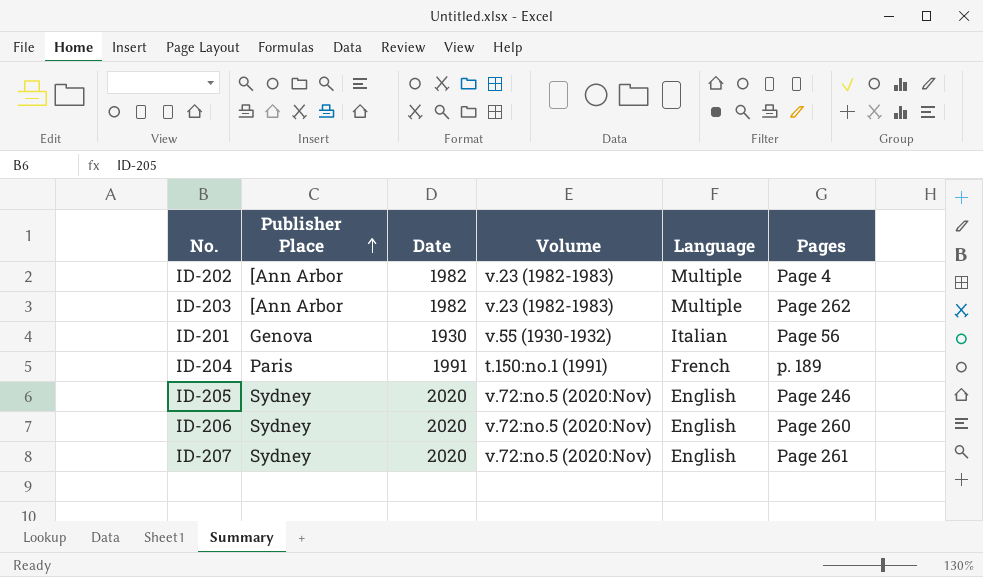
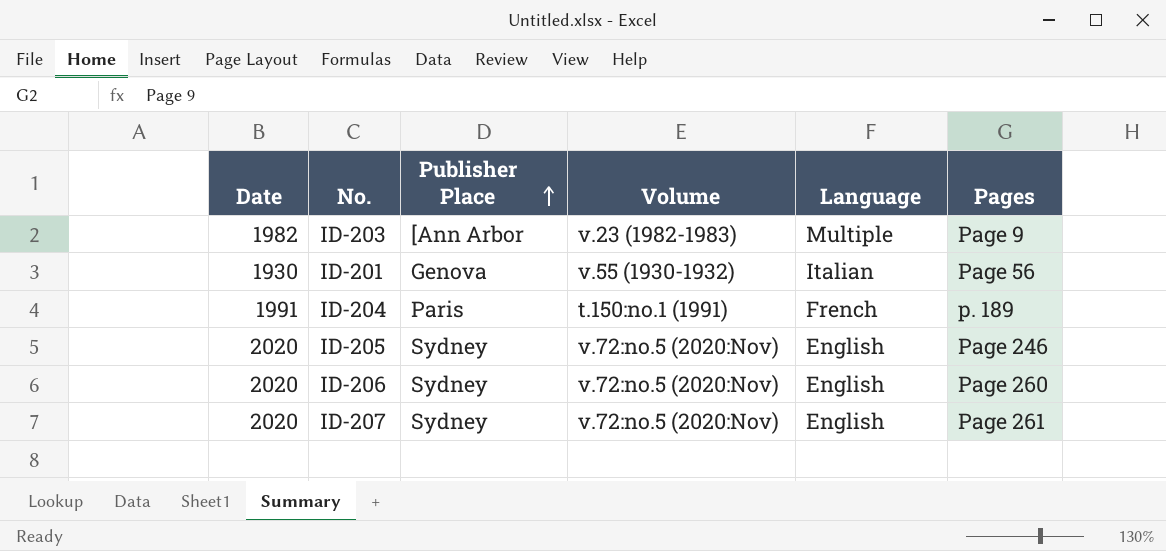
column Date | position: 3 -> 1
row ID-202: [Ann Arbor | 1982 | v.23 (1982-1983) | Multiple | Page 4 -> none
ID-203 | Pages: Page 262 -> Page 9

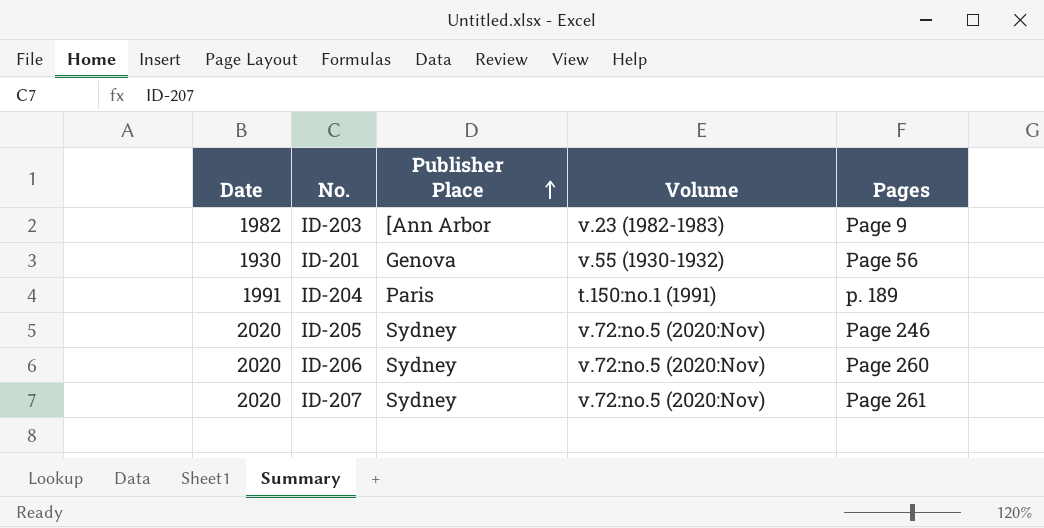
column Language | position: 5 -> none

